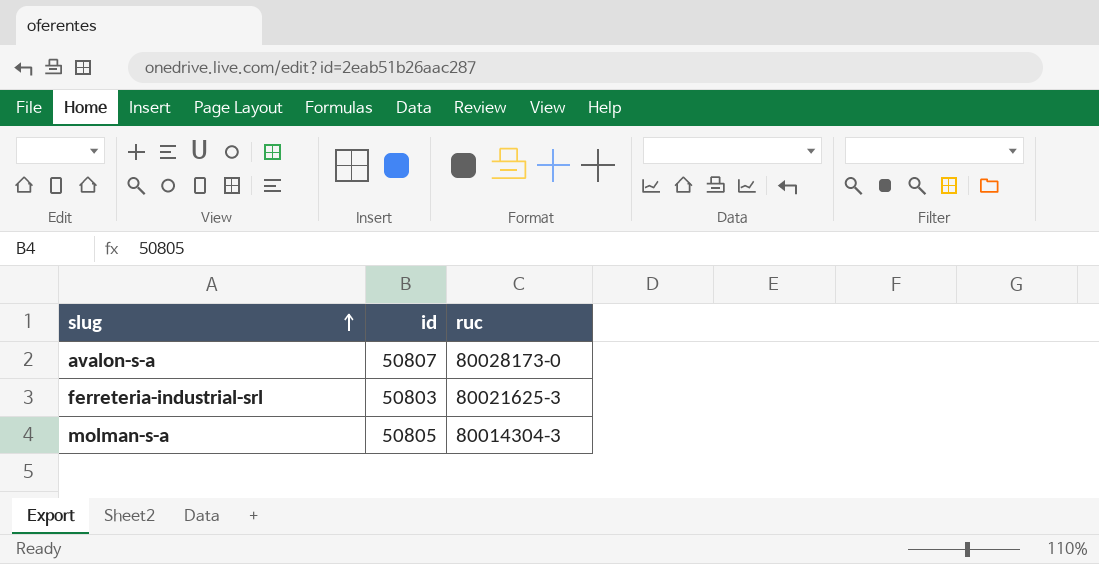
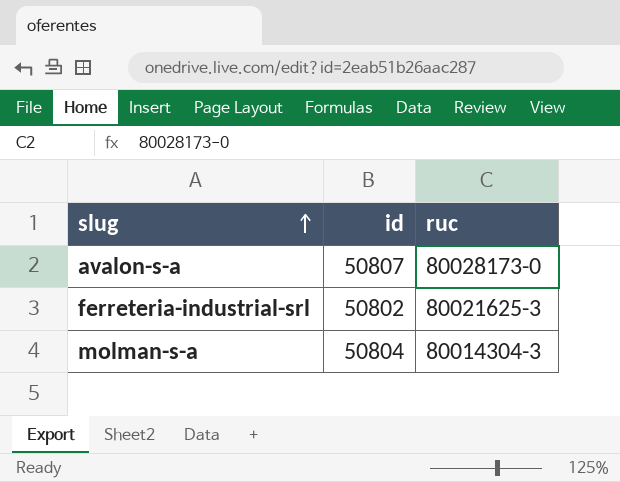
ferreteria-industrial-srl | id: 50803 -> 50802
molman-s-a | id: 50805 -> 50804

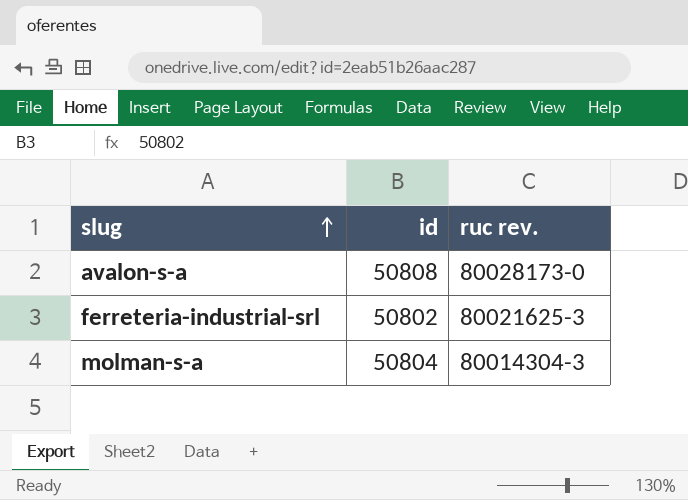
column name: ruc -> ruc rev.
avalon-s-a | id: 50807 -> 50808

